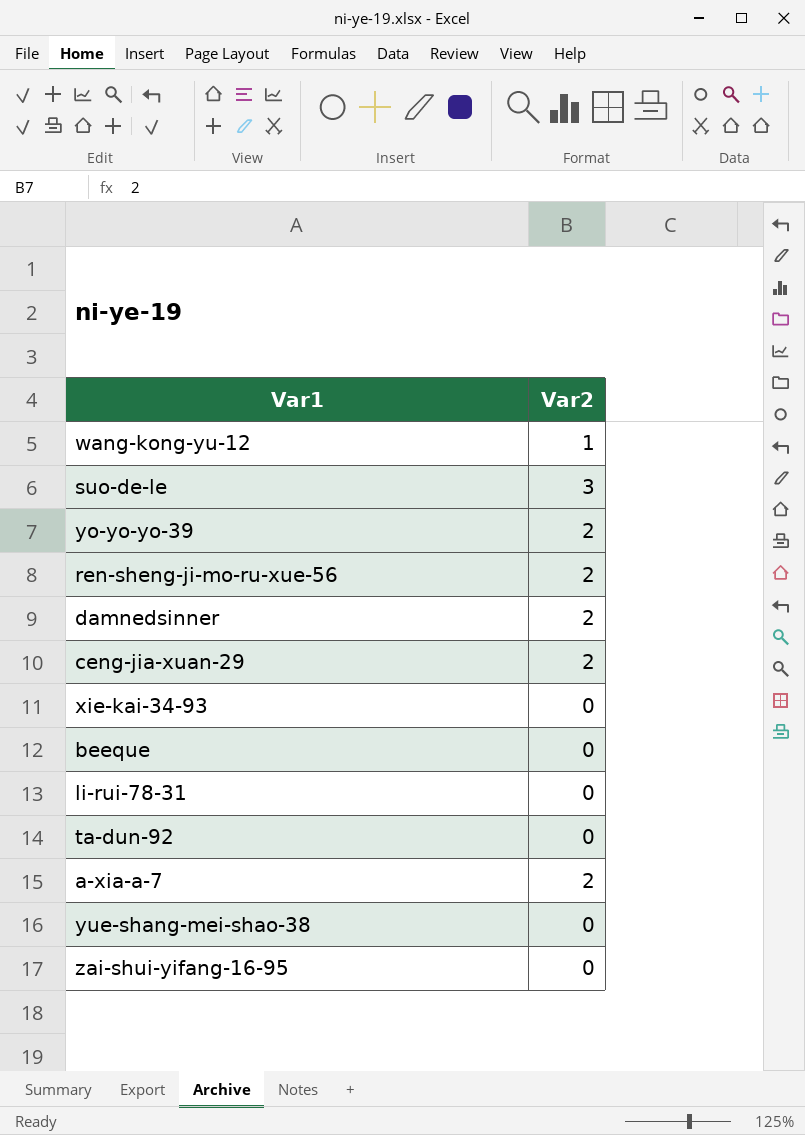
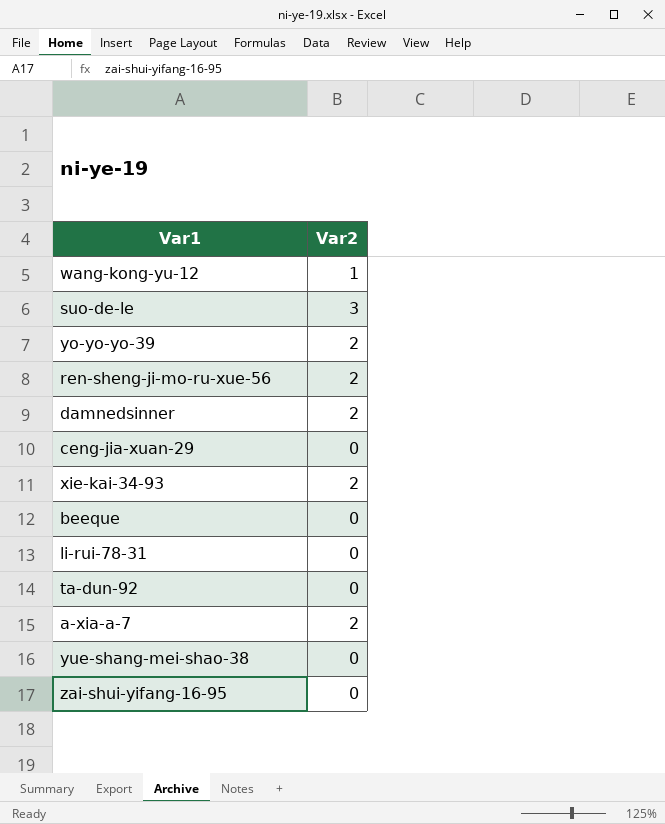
ceng-jia-xuan-29 | Var2: 2 -> 0
xie-kai-34-93 | Var2: 0 -> 2

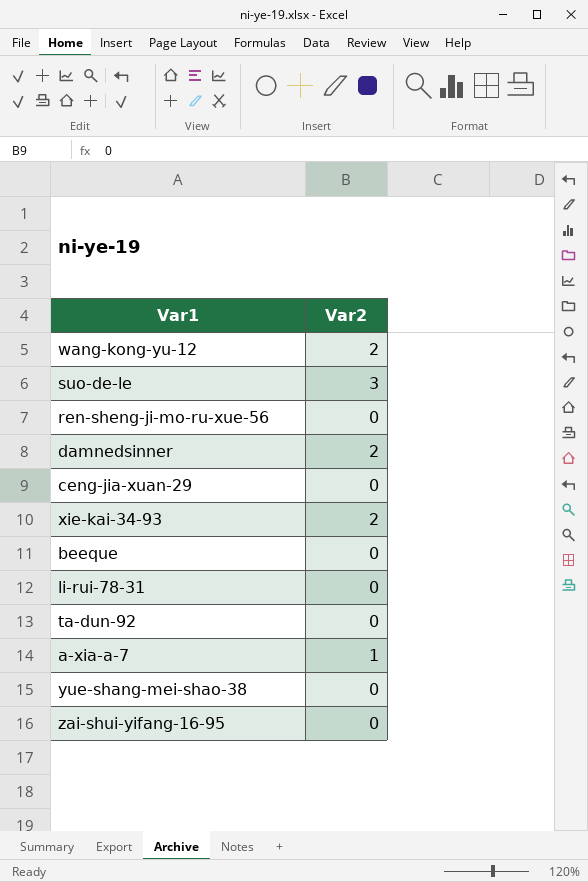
row yo-yo-yo-39: 2 -> none
wang-kong-yu-12 | Var2: 1 -> 2
ren-sheng-ji-mo-ru-xue-56 | Var2: 2 -> 0
a-xia-a-7 | Var2: 2 -> 1

